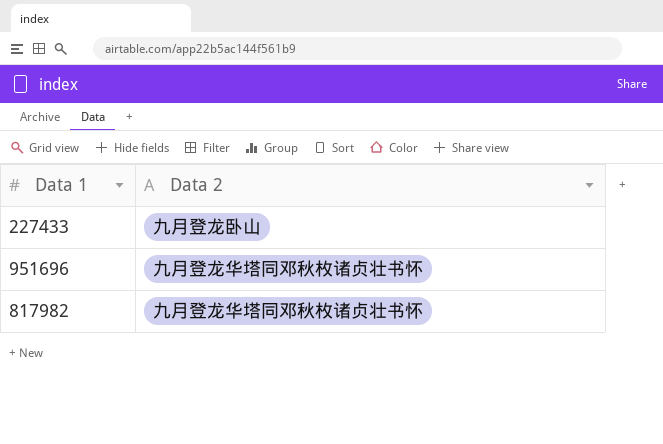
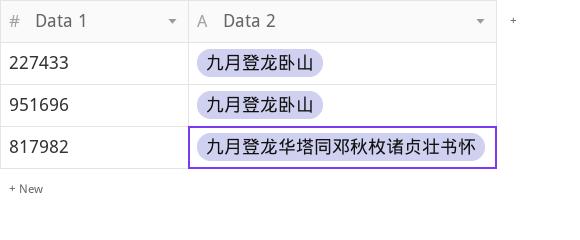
951696 | Data 2: 九月登龙华塔同邓秋枚诸贞壮书怀 -> 九月登龙卧山

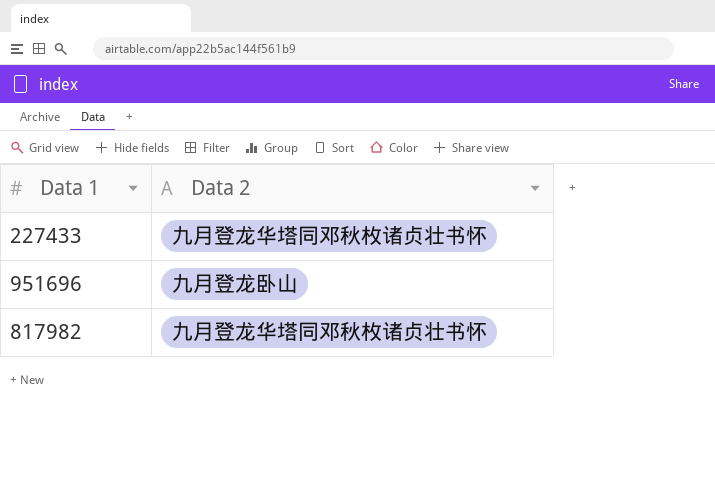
227433 | Data 2: 九月登龙卧山 -> 九月登龙华塔同邓秋枚诸贞壮书怀

